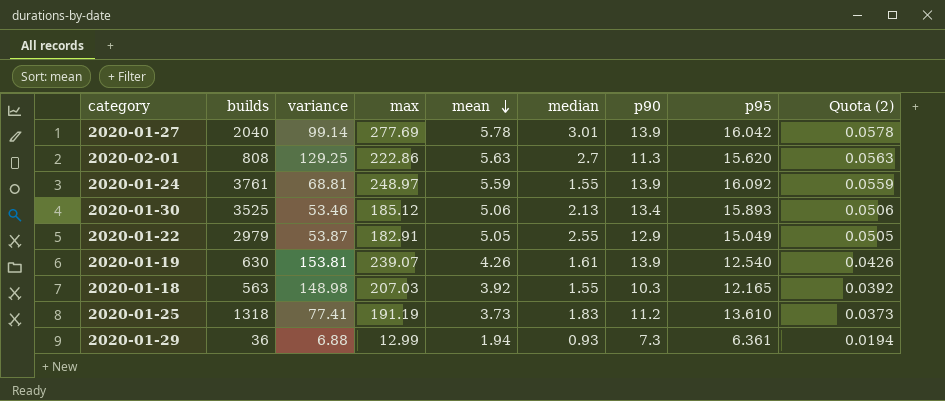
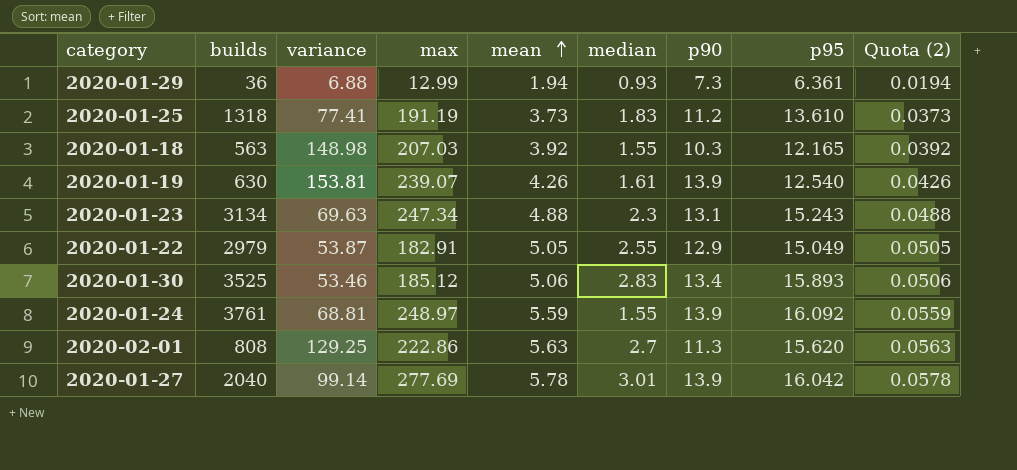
row order: mean descending -> mean ascending
row 2020-01-23: none -> 3134 | 69.63 | 247.34 | 4.88 | 2.3 | 13.1 | 15.243 | 0.0488
2020-01-30 | median: 2.13 -> 2.83

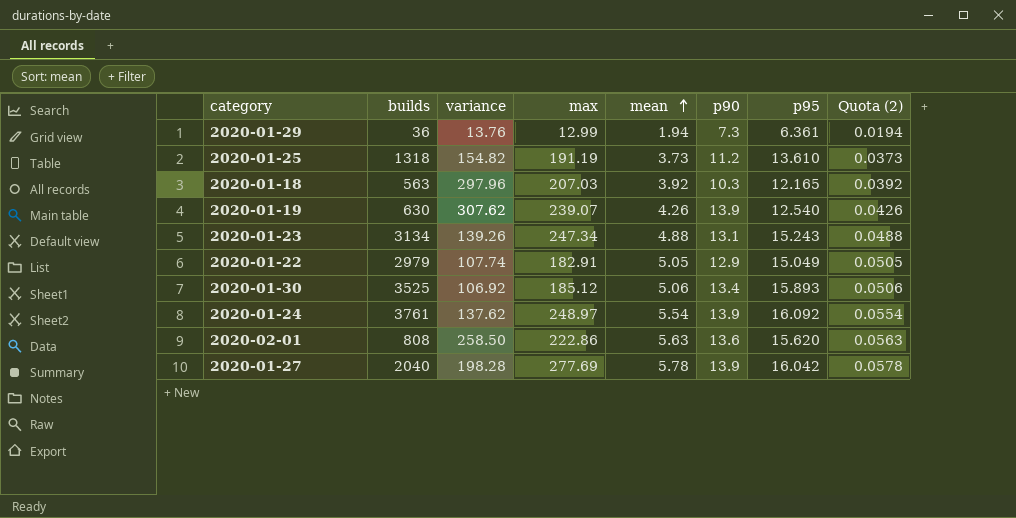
column median | position: 6 -> none
2020-01-29 | variance: 6.88 -> 13.76
2020-01-25 | variance: 77.41 -> 154.82
2020-01-18 | variance: 148.98 -> 297.96
2020-01-19 | variance: 153.81 -> 307.62
2020-01-23 | variance: 69.63 -> 139.26
2020-01-22 | variance: 53.87 -> 107.74
2020-01-30 | variance: 53.46 -> 106.92
2020-01-24 | variance: 68.81 -> 137.62
2020-01-24 | mean: 5.59 -> 5.54
2020-01-24 | Quota (2): 0.0559 -> 0.0554
2020-02-01 | variance: 129.25 -> 258.50
2020-02-01 | p90: 11.3 -> 13.6
2020-01-27 | variance: 99.14 -> 198.28

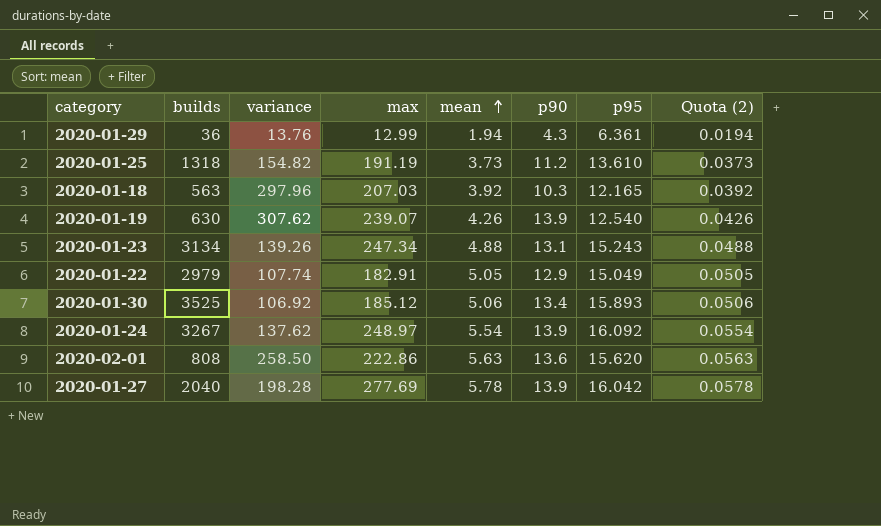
2020-01-29 | p90: 7.3 -> 4.3
2020-01-24 | builds: 3761 -> 3267

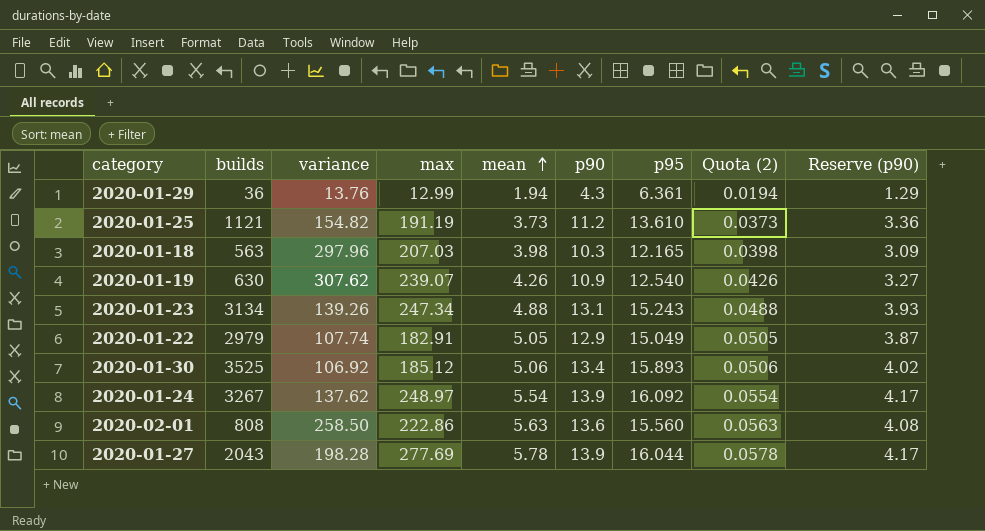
column Reserve (p90) | formula: none -> [p90] * 0.3
2020-01-25 | builds: 1318 -> 1121
2020-01-18 | mean: 3.92 -> 3.98
2020-01-18 | Quota (2): 0.0392 -> 0.0398
2020-01-19 | p90: 13.9 -> 10.9
2020-02-01 | p95: 15.620 -> 15.560
2020-01-27 | builds: 2040 -> 2043
2020-01-27 | p95: 16.042 -> 16.044

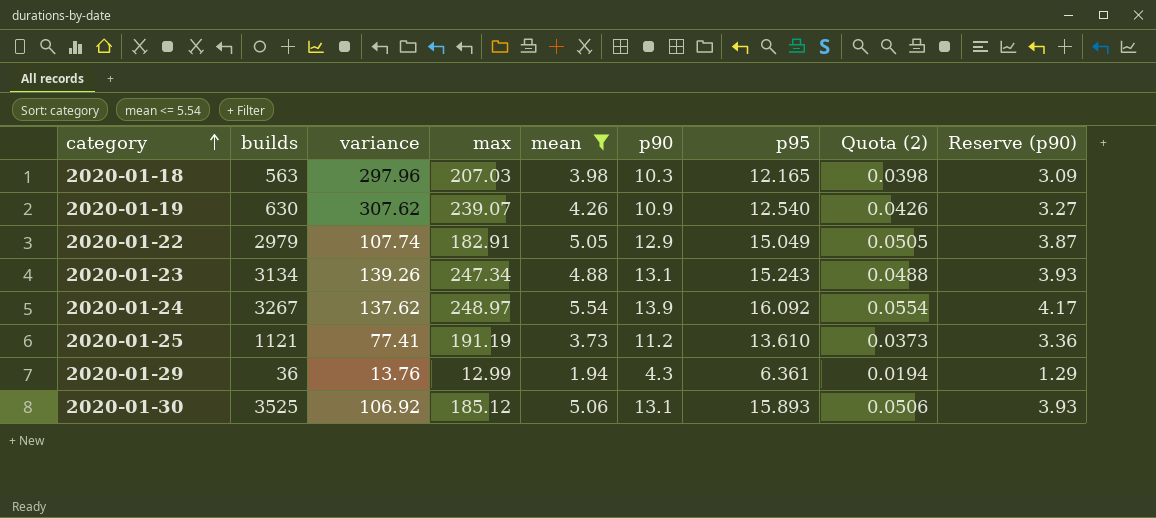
filter: none -> mean <= 5.54
row order: mean ascending -> category ascending
2020-01-25 | variance: 154.82 -> 77.41
2020-01-30 | p90: 13.4 -> 13.1
2020-01-30 | Reserve (p90): 4.02 -> 3.93

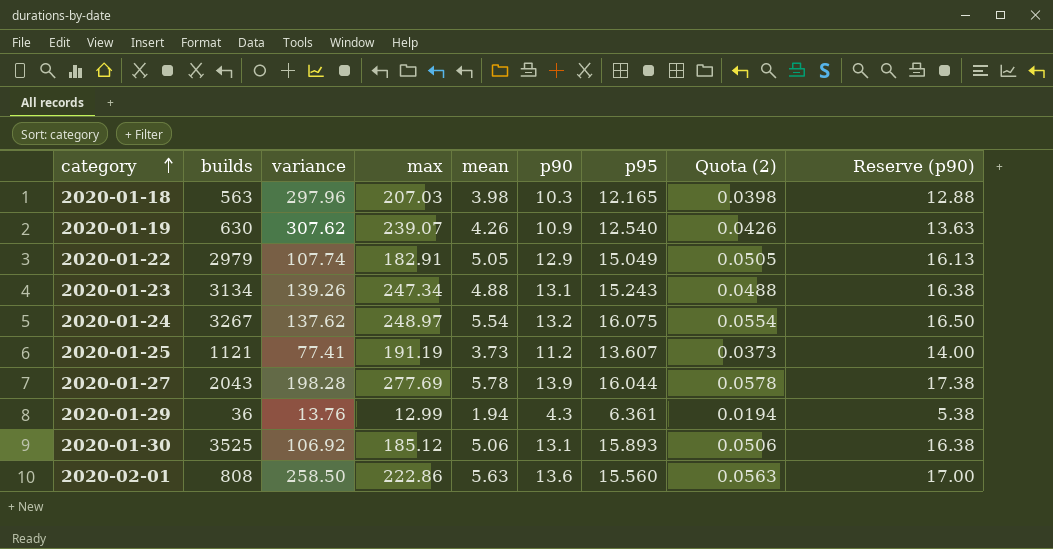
filter: mean <= 5.54 -> none
column Reserve (p90) | formula: [p90] * 0.3 -> [p90] * 1.25
2020-01-24 | p90: 13.9 -> 13.2
2020-01-24 | p95: 16.092 -> 16.075
2020-01-25 | p95: 13.610 -> 13.607

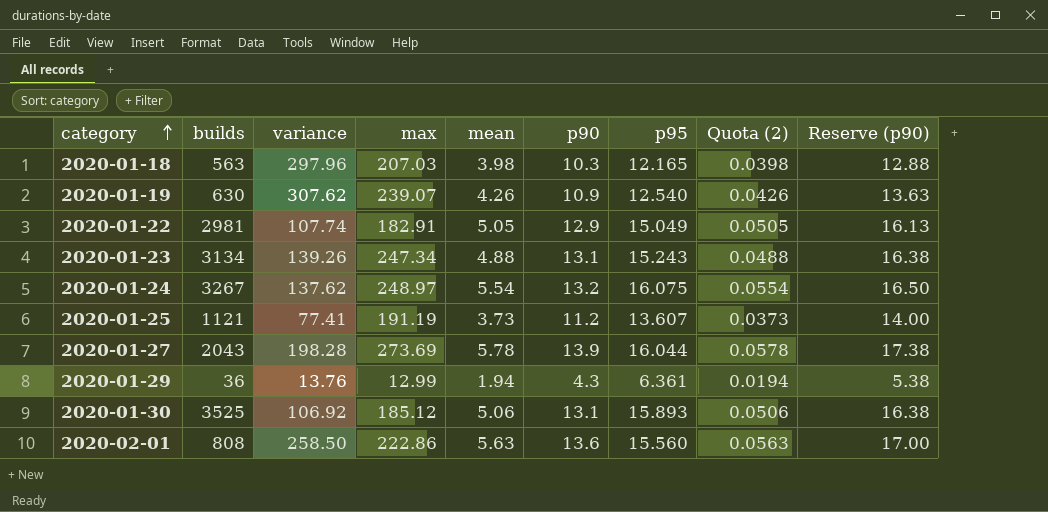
2020-01-22 | builds: 2979 -> 2981
2020-01-27 | max: 277.69 -> 273.69

